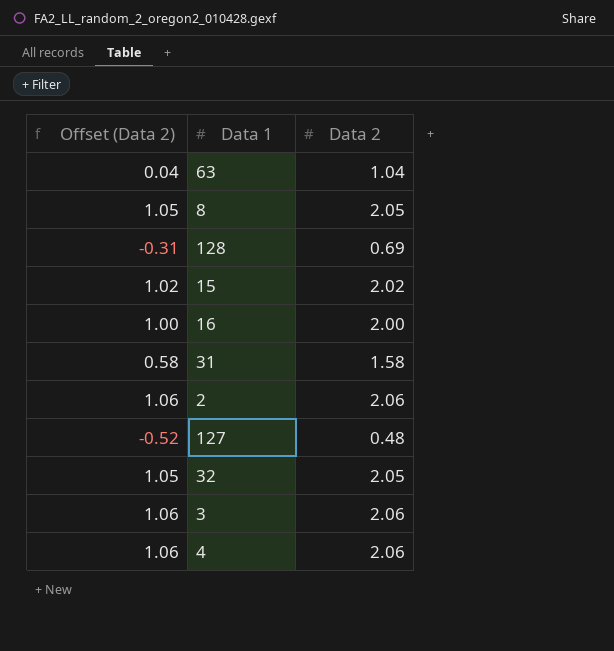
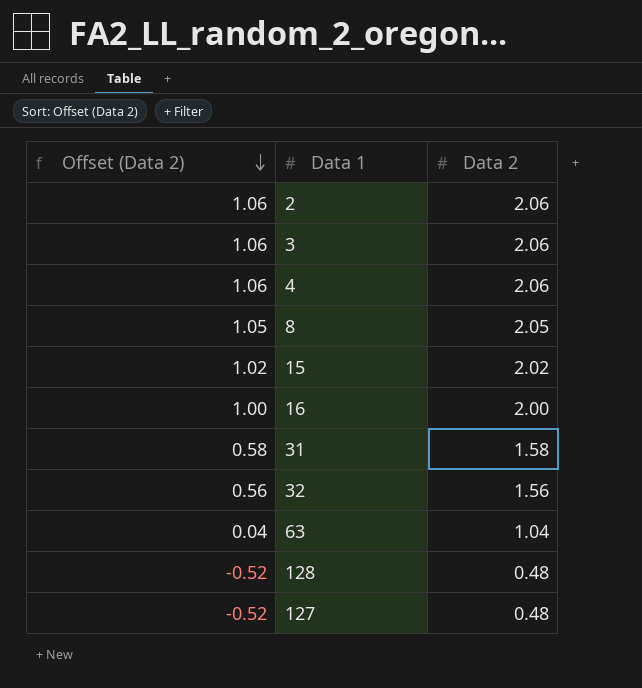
row order: none -> Offset (Data 2) descending
32 | Offset (Data 2): 1.05 -> 0.56
32 | Data 2: 2.05 -> 1.56
128 | Offset (Data 2): -0.31 -> -0.52
128 | Data 2: 0.69 -> 0.48

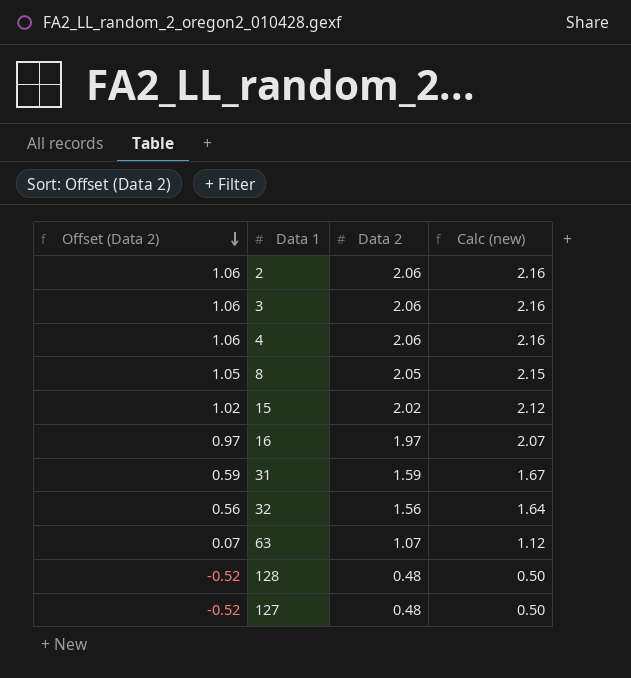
column Calc (new) | formula: none -> [Data 2] * 1.05
16 | Offset (Data 2): 1.00 -> 0.97
16 | Data 2: 2.00 -> 1.97
31 | Offset (Data 2): 0.58 -> 0.59
31 | Data 2: 1.58 -> 1.59
63 | Offset (Data 2): 0.04 -> 0.07
63 | Data 2: 1.04 -> 1.07

